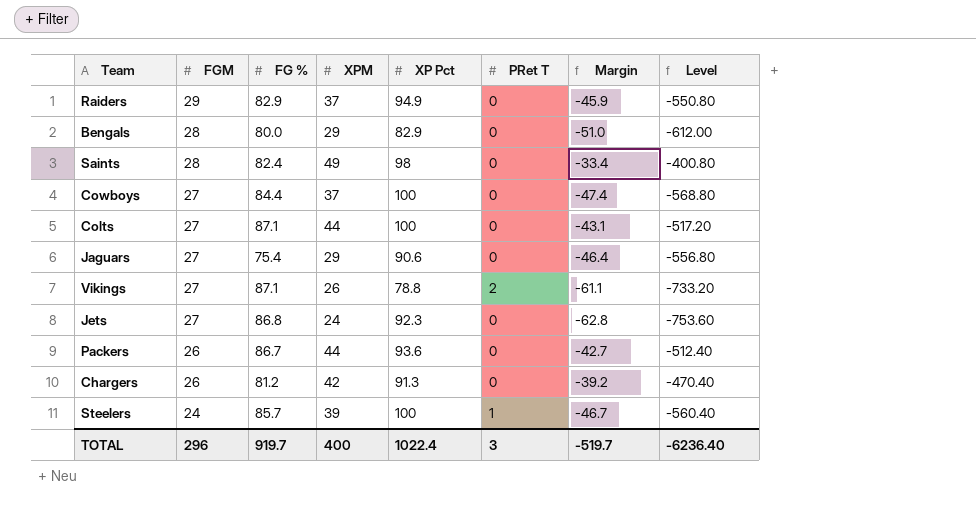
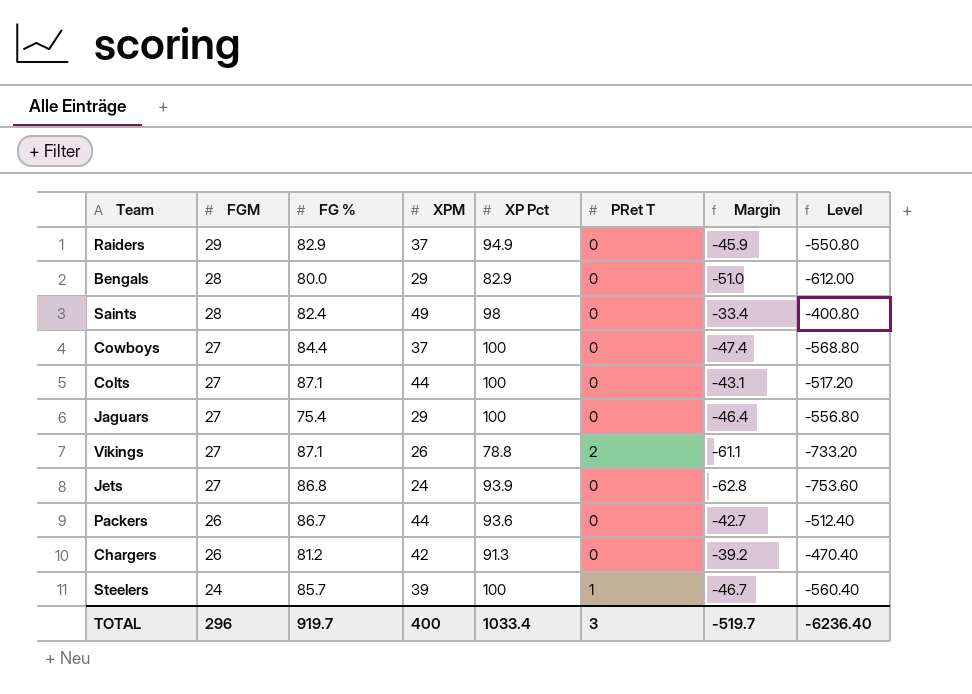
Jaguars | XP Pct: 90.6 -> 100
Jets | XP Pct: 92.3 -> 93.9
TOTAL | XP Pct: 1022.4 -> 1033.4

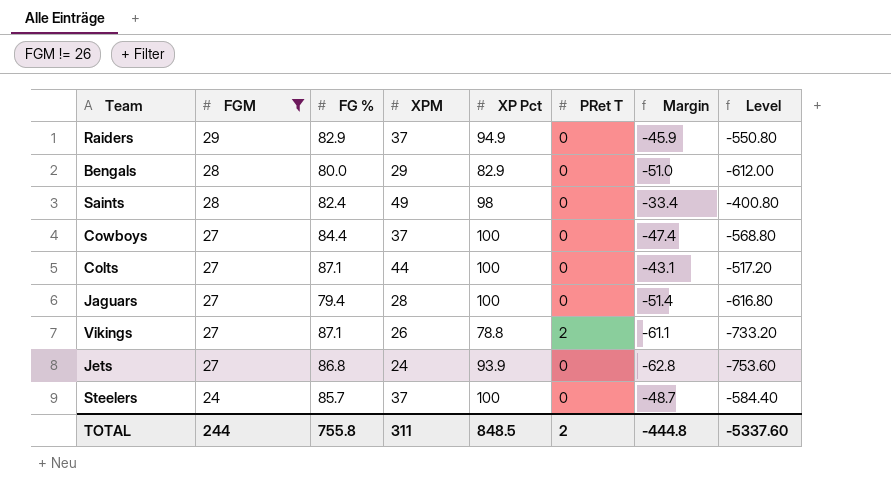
filter: none -> FGM != 26
Jaguars | FG %: 75.4 -> 79.4
Jaguars | XPM: 29 -> 28
Jaguars | Margin: -46.4 -> -51.4
Jaguars | Level: -556.80 -> -616.80
Steelers | XPM: 39 -> 37
Steelers | PRet T: 1 -> 0
Steelers | Margin: -46.7 -> -48.7
Steelers | Level: -560.40 -> -584.40
TOTAL | FGM: 296 -> 244
TOTAL | FG %: 919.7 -> 755.8
TOTAL | XPM: 400 -> 311
TOTAL | XP Pct: 1033.4 -> 848.5
TOTAL | PRet T: 3 -> 2
TOTAL | Margin: -519.7 -> -444.8
TOTAL | Level: -6236.40 -> -5337.60

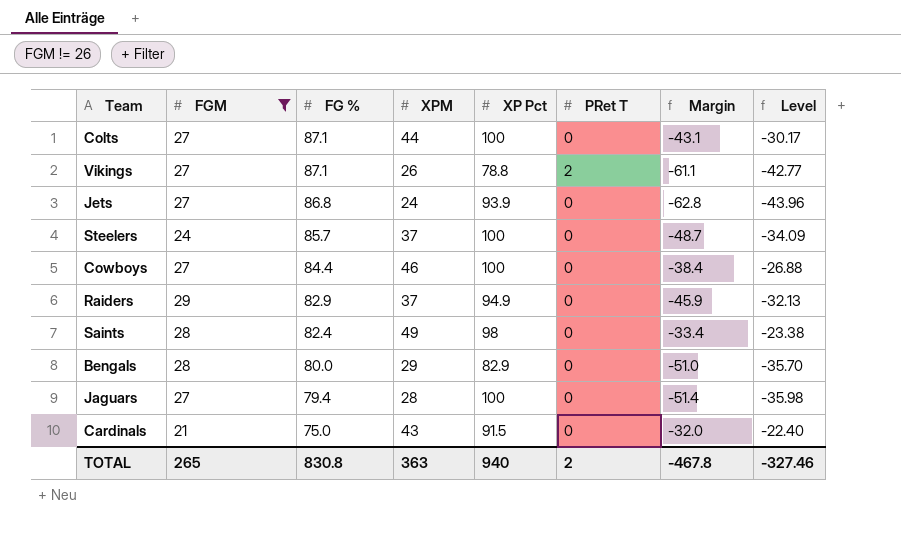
row order: FGM descending -> FG % descending
column Level | formula: [Margin] * 12 -> [Margin] * 0.7
Cowboys | XPM: 37 -> 46
Cowboys | Margin: -47.4 -> -38.4
row Cardinals: none -> 21 | 75.0 | 43 | 91.5 | 0 | -32.0 | -22.40
TOTAL | FGM: 244 -> 265
TOTAL | FG %: 755.8 -> 830.8
TOTAL | XPM: 311 -> 363
TOTAL | XP Pct: 848.5 -> 940
TOTAL | Margin: -444.8 -> -467.8
TOTAL | Level: -5337.60 -> -327.46

